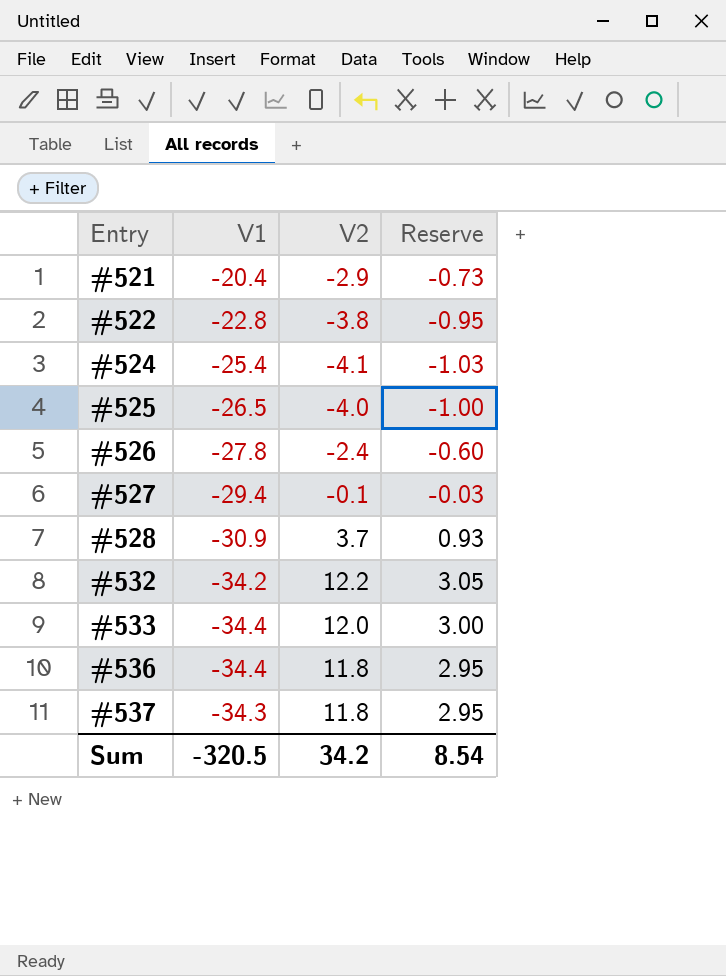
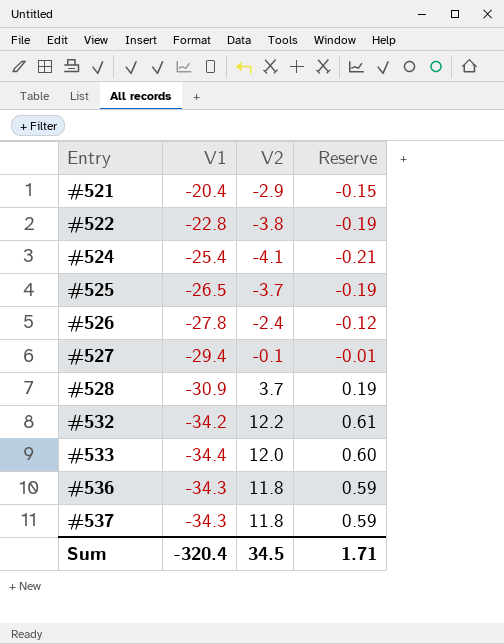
column Reserve | formula: [V2] * 0.25 -> [V2] * 0.05
#525 | V2: -4.0 -> -3.7
#536 | V1: -34.4 -> -34.3
Sum | V1: -320.5 -> -320.4
Sum | V2: 34.2 -> 34.5
Sum | Reserve: 8.54 -> 1.71

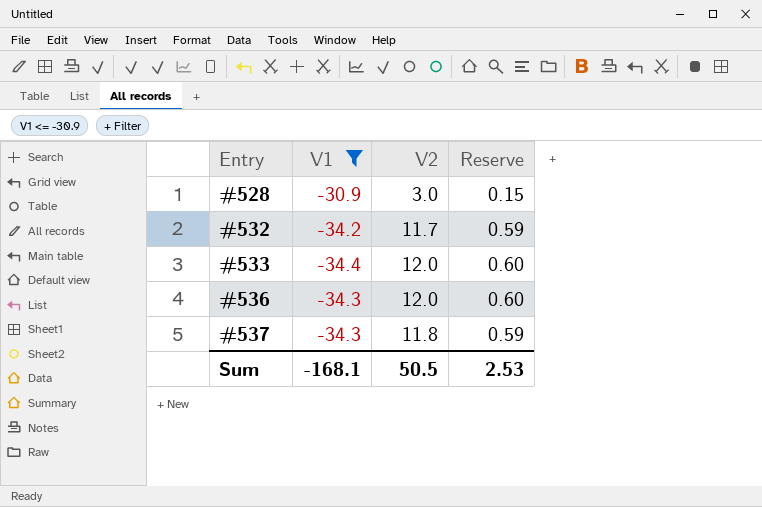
filter: none -> V1 <= -30.9
#528 | V2: 3.7 -> 3.0
#528 | Reserve: 0.19 -> 0.15
#532 | V2: 12.2 -> 11.7
#532 | Reserve: 0.61 -> 0.59
#536 | V2: 11.8 -> 12.0
#536 | Reserve: 0.59 -> 0.60
Sum | V1: -320.4 -> -168.1
Sum | V2: 34.5 -> 50.5
Sum | Reserve: 1.71 -> 2.53

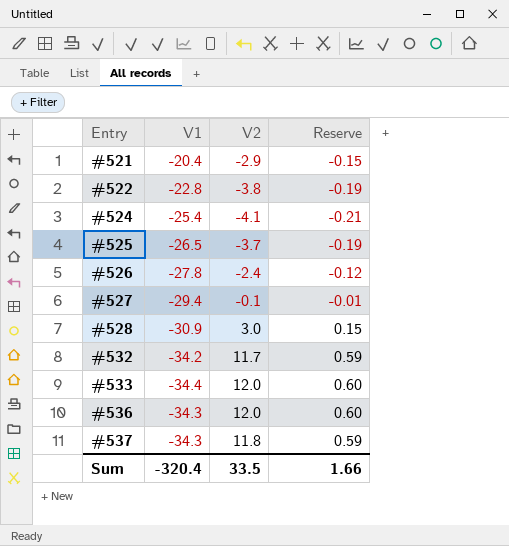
filter: V1 <= -30.9 -> none
Sum | V1: -168.1 -> -320.4
Sum | V2: 50.5 -> 33.5
Sum | Reserve: 2.53 -> 1.66

